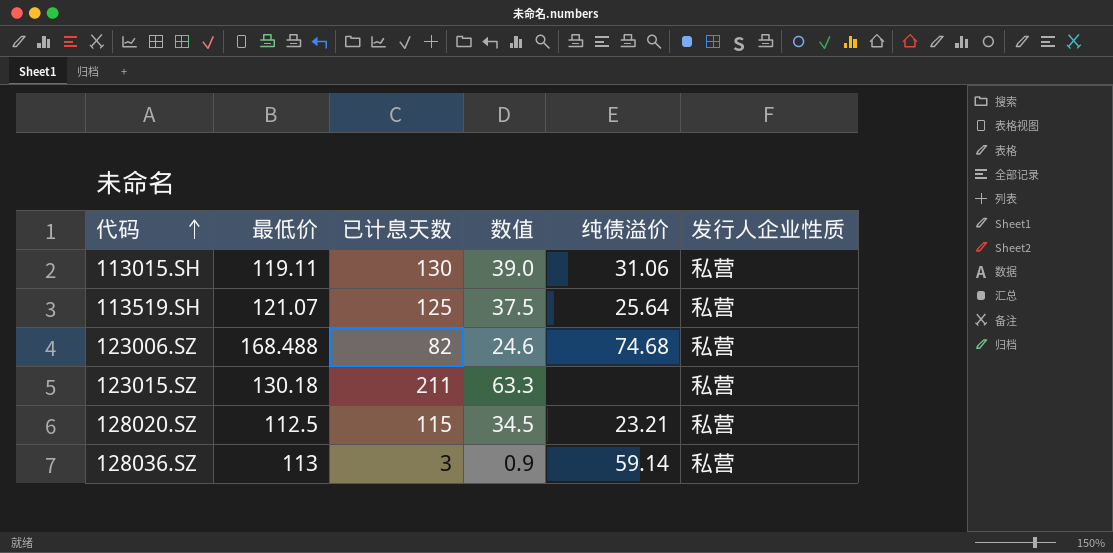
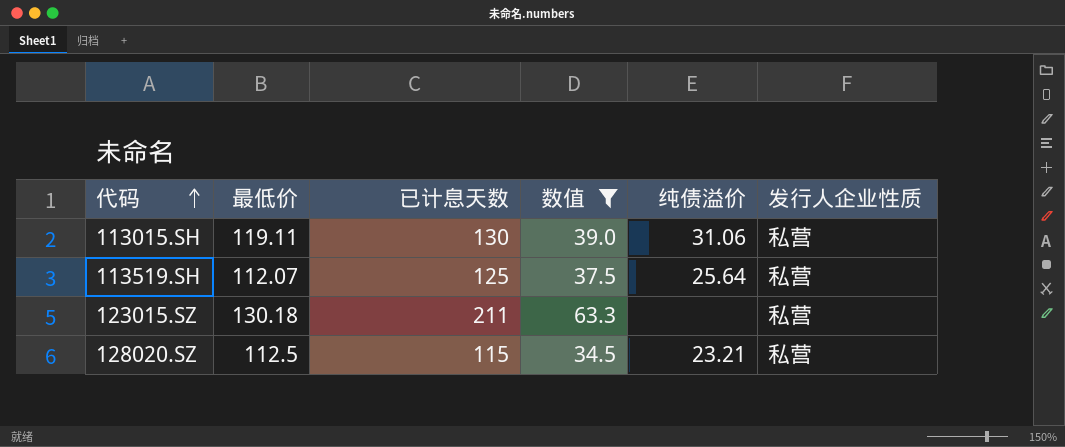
filter: none -> 数值 >= 34.5
113519.SH | 最低价: 121.07 -> 112.07

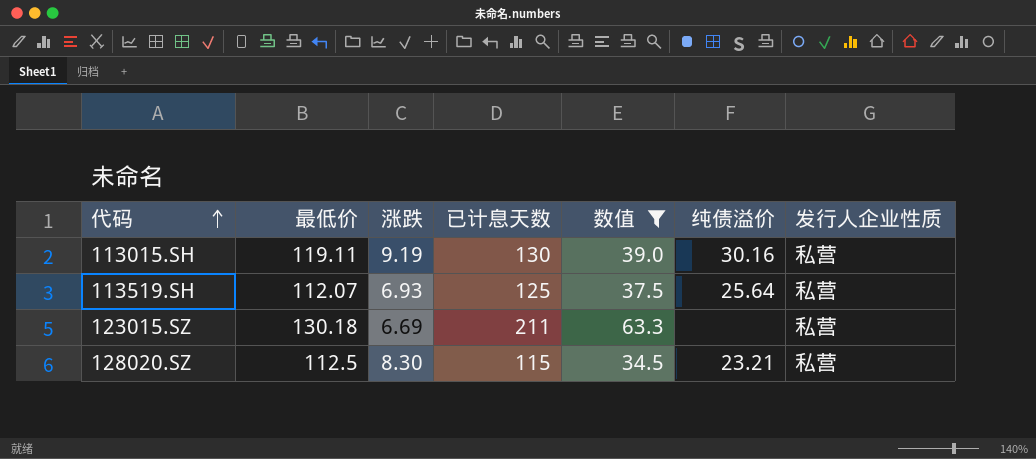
column 涨跌 | position: none -> 3
113015.SH | 纯债溢价: 31.06 -> 30.16

